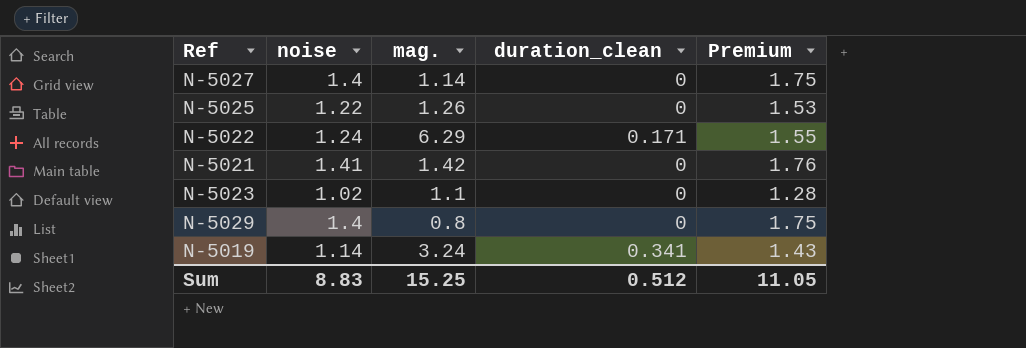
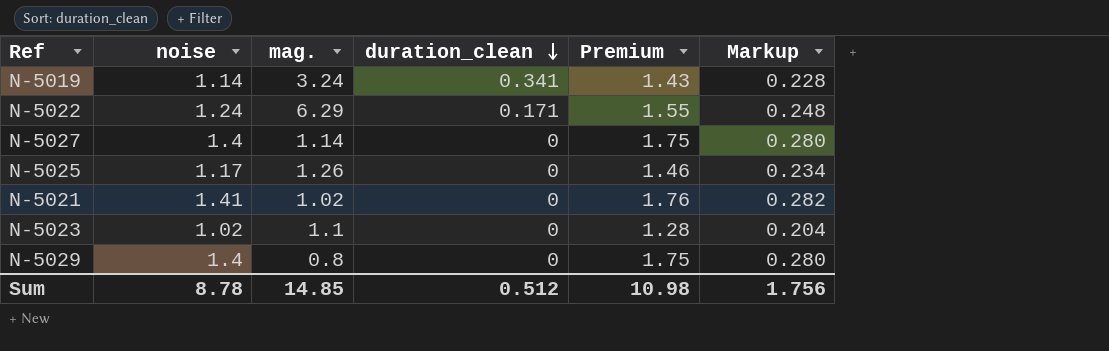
row order: none -> duration_clean descending
column Markup | formula: none -> [noise] * 0.2
N-5025 | noise: 1.22 -> 1.17
N-5025 | Premium: 1.53 -> 1.46
N-5021 | mag.: 1.42 -> 1.02
Sum | noise: 8.83 -> 8.78
Sum | mag.: 15.25 -> 14.85
Sum | Premium: 11.05 -> 10.98

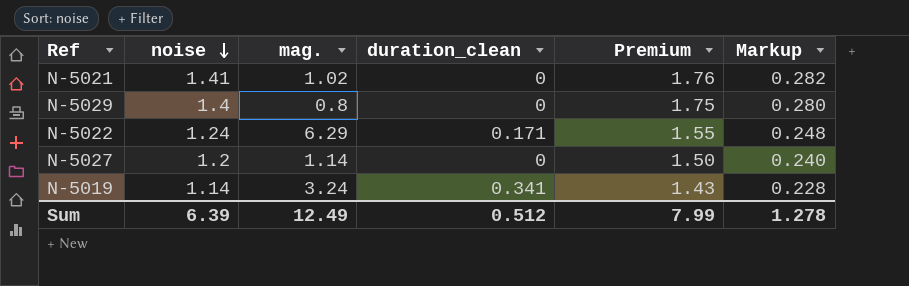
row order: duration_clean descending -> noise descending
row N-5025: 1.17 | 1.26 | 0 | 1.46 | 0.234 -> none
row N-5023: 1.02 | 1.1 | 0 | 1.28 | 0.204 -> none
N-5027 | noise: 1.4 -> 1.2
N-5027 | Premium: 1.75 -> 1.50
N-5027 | Markup: 0.280 -> 0.240
Sum | noise: 8.78 -> 6.39
Sum | mag.: 14.85 -> 12.49
Sum | Premium: 10.98 -> 7.99
Sum | Markup: 1.756 -> 1.278

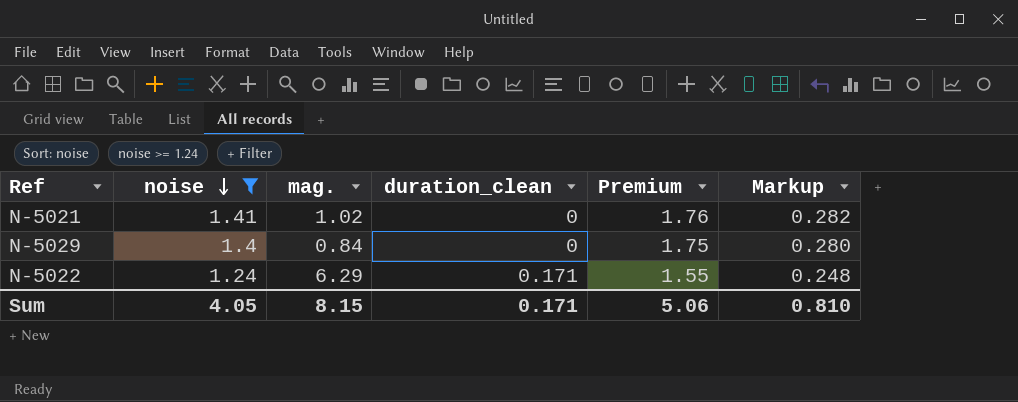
filter: none -> noise >= 1.24
N-5029 | mag.: 0.8 -> 0.84
Sum | noise: 6.39 -> 4.05
Sum | mag.: 12.49 -> 8.15
Sum | duration_clean: 0.512 -> 0.171
Sum | Premium: 7.99 -> 5.06
Sum | Markup: 1.278 -> 0.810

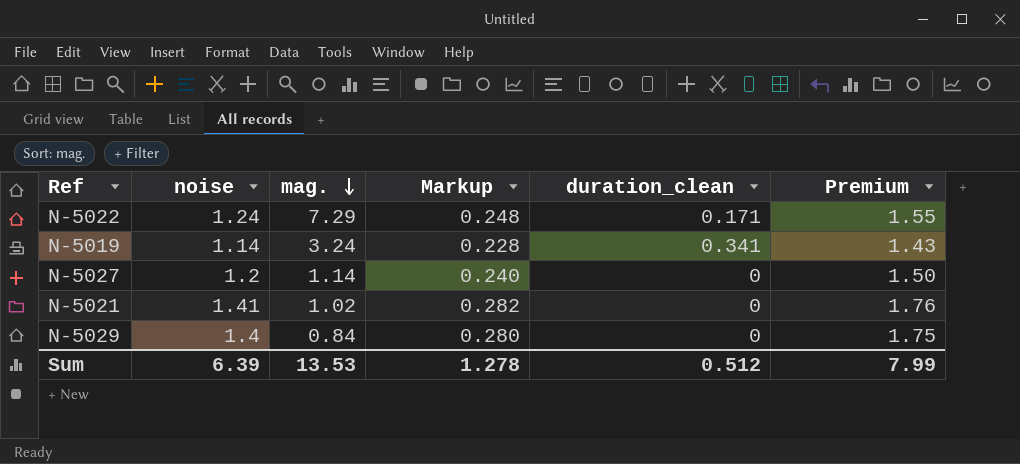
filter: noise >= 1.24 -> none
row order: noise descending -> mag. descending
column Markup | position: 6 -> 4
N-5022 | mag.: 6.29 -> 7.29
Sum | noise: 4.05 -> 6.39
Sum | mag.: 8.15 -> 13.53
Sum | Markup: 0.810 -> 1.278
Sum | duration_clean: 0.171 -> 0.512
Sum | Premium: 5.06 -> 7.99

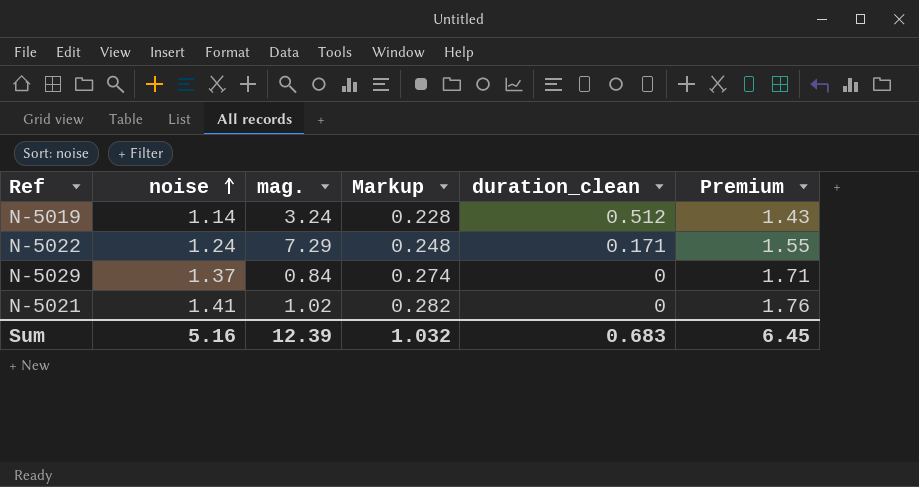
row order: mag. descending -> noise ascending
row N-5027: 1.2 | 1.14 | 0.240 | 0 | 1.50 -> none
N-5019 | duration_clean: 0.341 -> 0.512
N-5029 | noise: 1.4 -> 1.37
N-5029 | Markup: 0.280 -> 0.274
N-5029 | Premium: 1.75 -> 1.71
Sum | noise: 6.39 -> 5.16
Sum | mag.: 13.53 -> 12.39
Sum | Markup: 1.278 -> 1.032
Sum | duration_clean: 0.512 -> 0.683
Sum | Premium: 7.99 -> 6.45

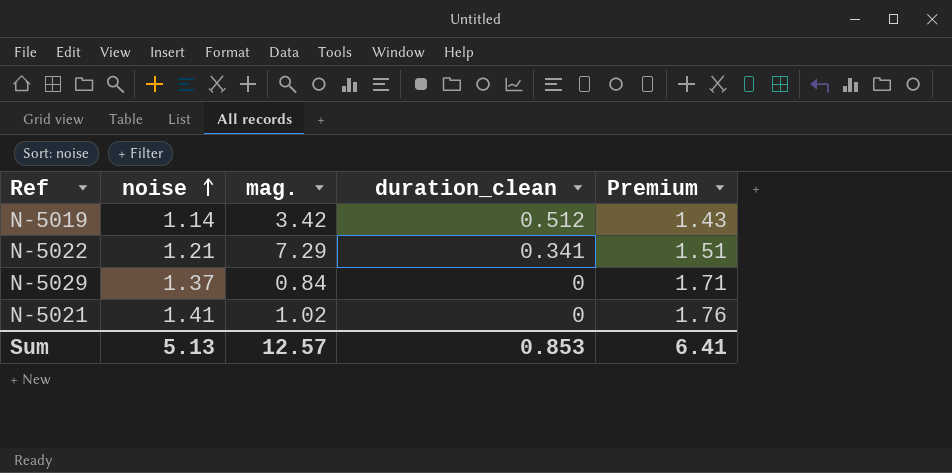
column Markup | formula: [noise] * 0.2 -> none
N-5019 | mag.: 3.24 -> 3.42
N-5022 | noise: 1.24 -> 1.21
N-5022 | duration_clean: 0.171 -> 0.341
N-5022 | Premium: 1.55 -> 1.51
Sum | noise: 5.16 -> 5.13
Sum | mag.: 12.39 -> 12.57
Sum | duration_clean: 0.683 -> 0.853
Sum | Premium: 6.45 -> 6.41

